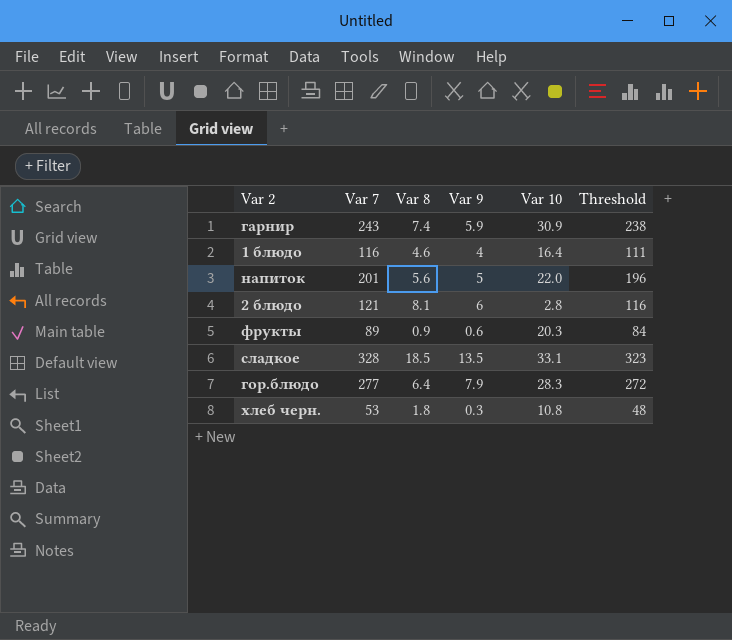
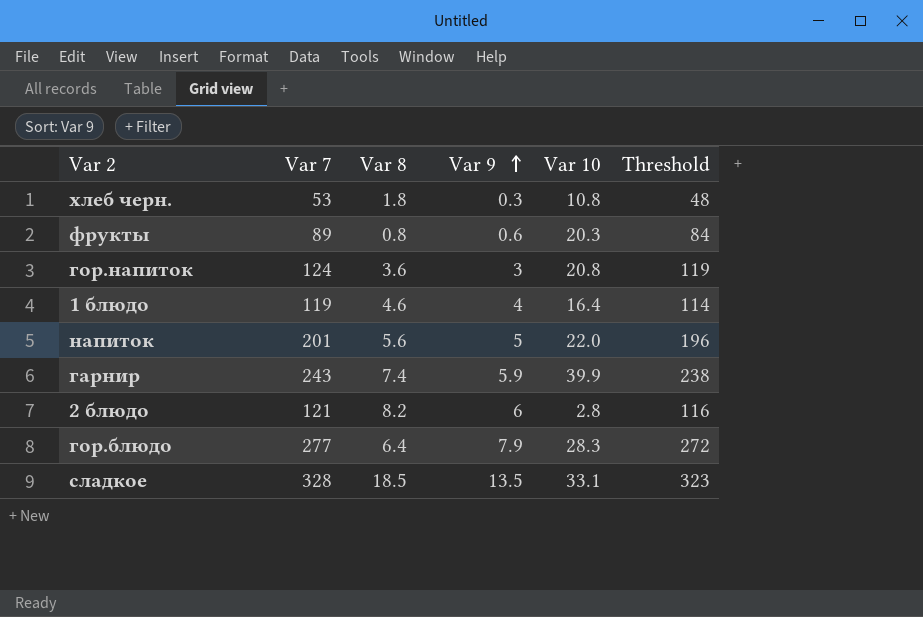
row order: none -> Var 9 ascending
фрукты | Var 8: 0.9 -> 0.8
row гор.напиток: none -> 124 | 3.6 | 3 | 20.8 | 119
1 блюдо | Var 7: 116 -> 119
1 блюдо | Threshold: 111 -> 114
гарнир | Var 10: 30.9 -> 39.9
2 блюдо | Var 8: 8.1 -> 8.2

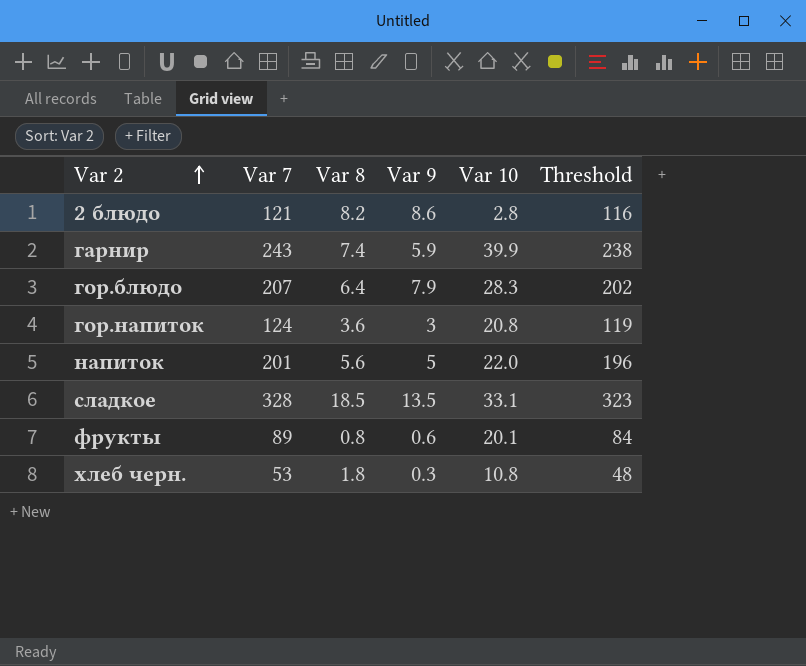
row order: Var 9 ascending -> Var 2 ascending
row 1 блюдо: 119 | 4.6 | 4 | 16.4 | 114 -> none
2 блюдо | Var 9: 6 -> 8.6
гор.блюдо | Var 7: 277 -> 207
гор.блюдо | Threshold: 272 -> 202
фрукты | Var 10: 20.3 -> 20.1

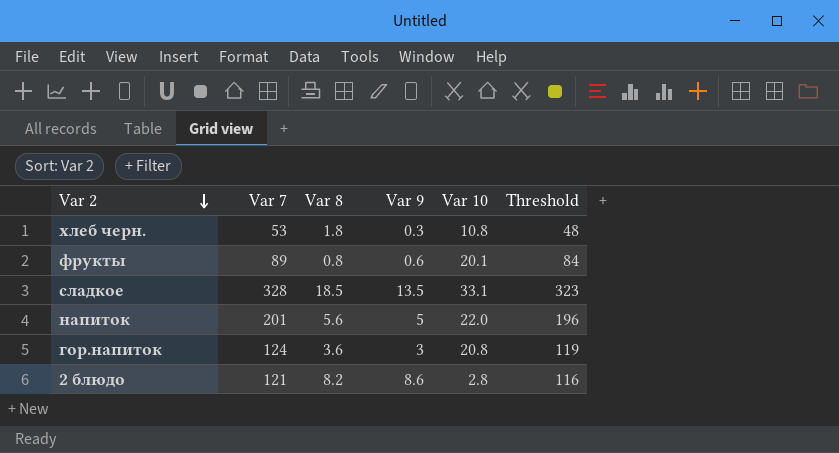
row order: Var 2 ascending -> Var 2 descending
row гарнир: 243 | 7.4 | 5.9 | 39.9 | 238 -> none
row гор.блюдо: 207 | 6.4 | 7.9 | 28.3 | 202 -> none

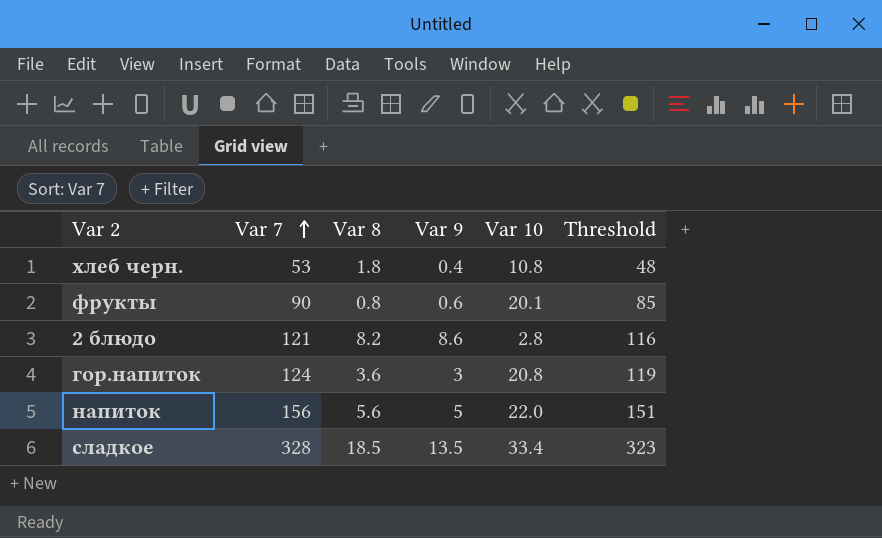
row order: Var 2 descending -> Var 7 ascending
хлеб черн. | Var 9: 0.3 -> 0.4
фрукты | Var 7: 89 -> 90
фрукты | Threshold: 84 -> 85
напиток | Var 7: 201 -> 156
напиток | Threshold: 196 -> 151
сладкое | Var 10: 33.1 -> 33.4

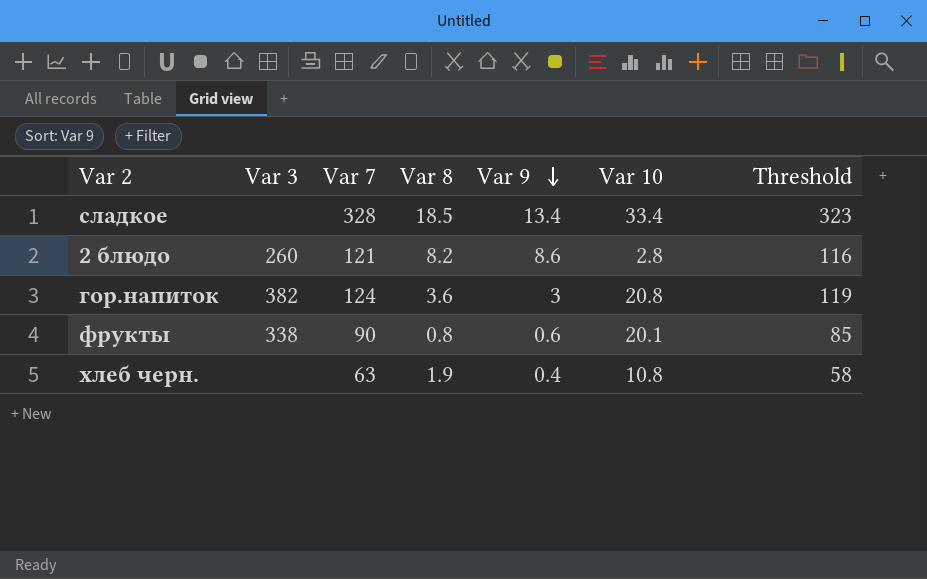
row order: Var 7 ascending -> Var 9 descending
column Var 3 | position: none -> 2
row напиток: 156 | 5.6 | 5 | 22.0 | 151 -> none
сладкое | Var 9: 13.5 -> 13.4
хлеб черн. | Var 7: 53 -> 63
хлеб черн. | Var 8: 1.8 -> 1.9
хлеб черн. | Threshold: 48 -> 58

